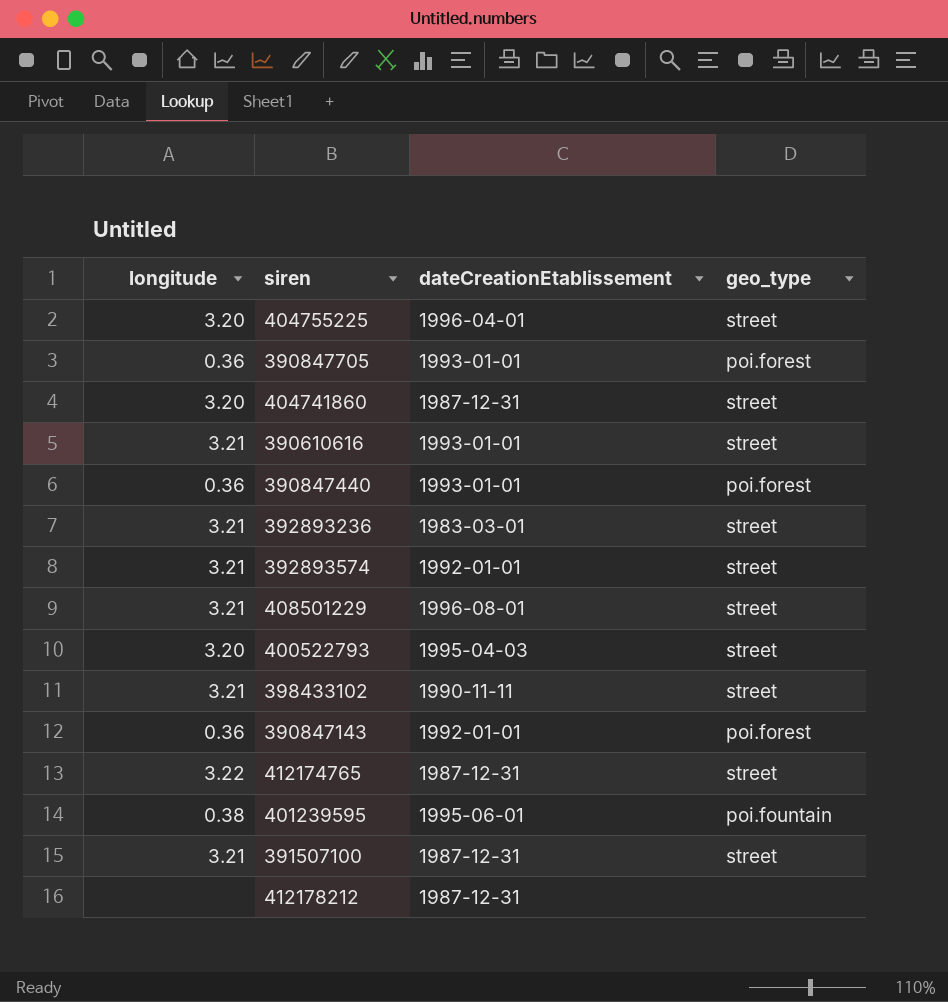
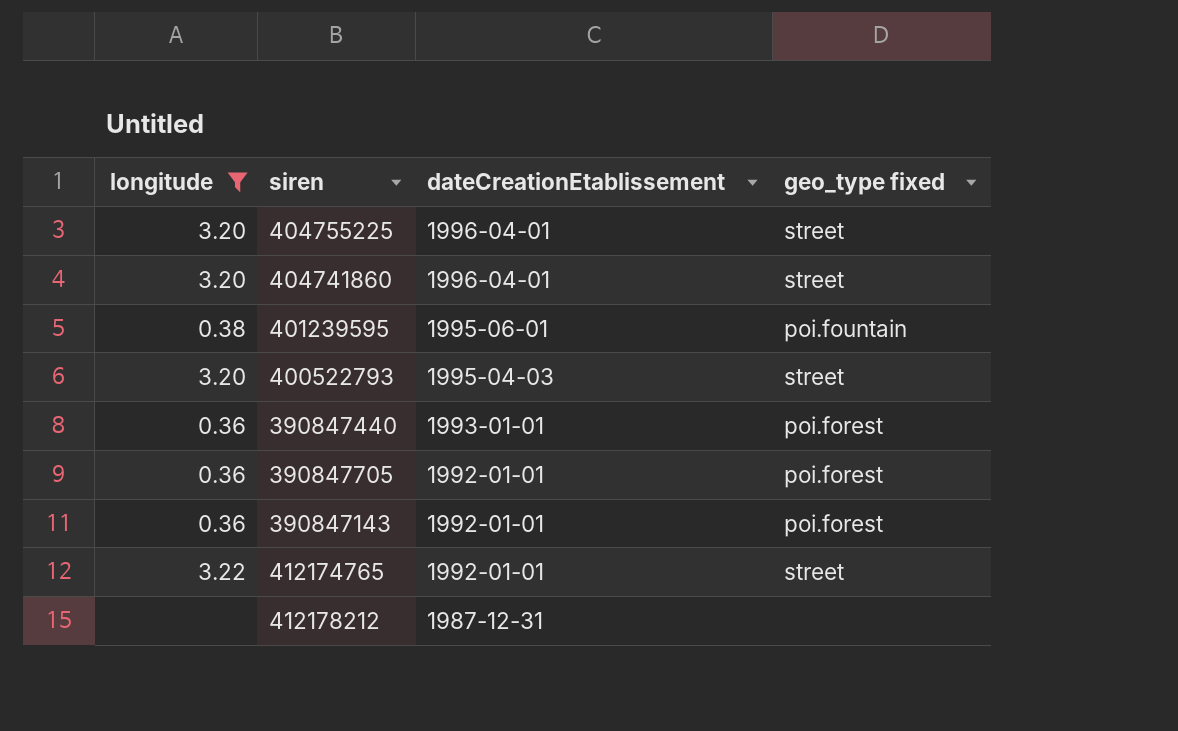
filter: none -> longitude != 3.21
row order: none -> dateCreationEtablissement descending
column name: geo_type -> geo_type fixed
404741860 | dateCreationEtablissement: 1987-12-31 -> 1996-04-01
390847705 | dateCreationEtablissement: 1993-01-01 -> 1992-01-01
412174765 | dateCreationEtablissement: 1987-12-31 -> 1992-01-01

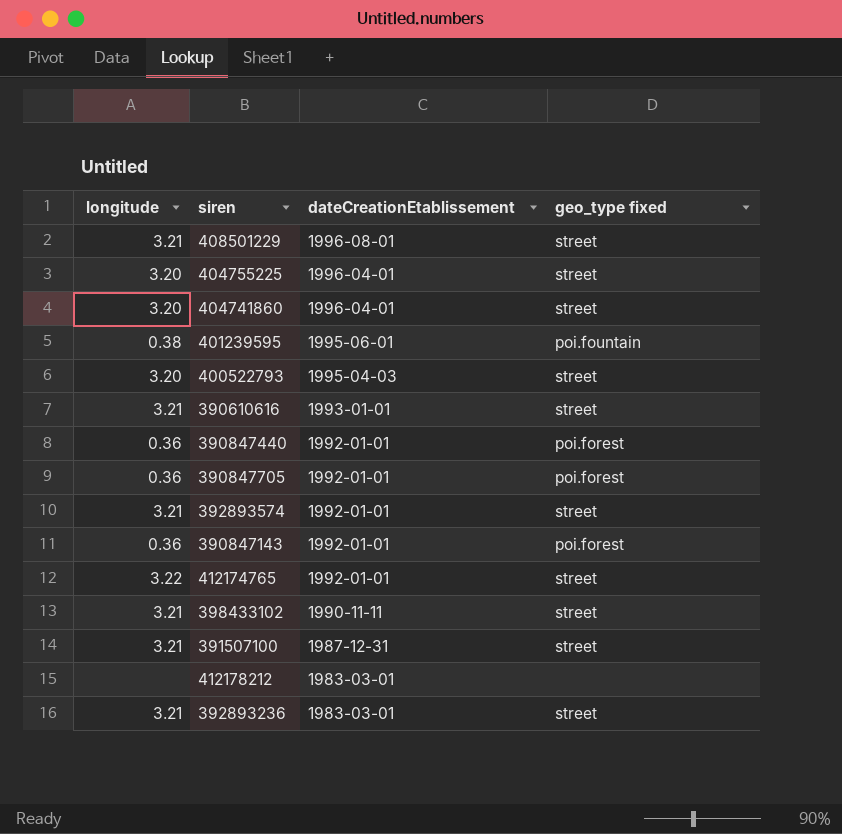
filter: longitude != 3.21 -> none
390847440 | dateCreationEtablissement: 1993-01-01 -> 1992-01-01
412178212 | dateCreationEtablissement: 1987-12-31 -> 1983-03-01

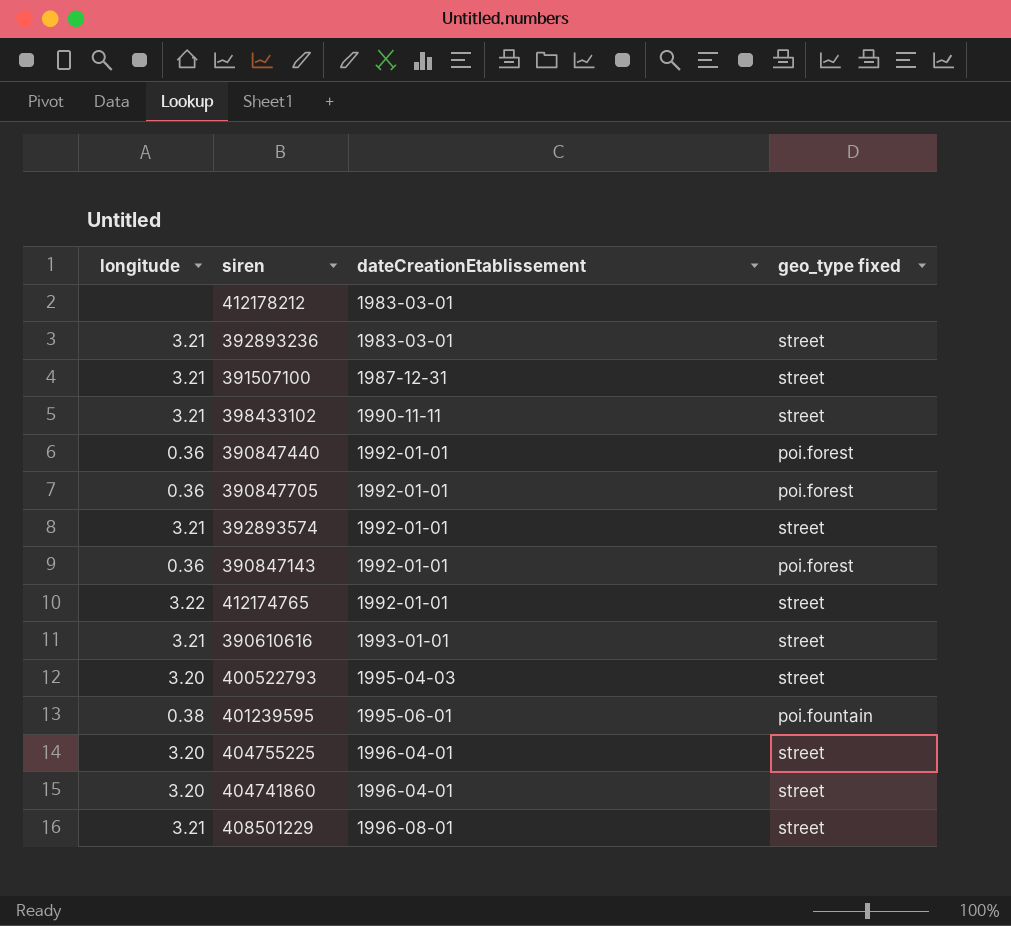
row order: dateCreationEtablissement descending -> dateCreationEtablissement ascending

